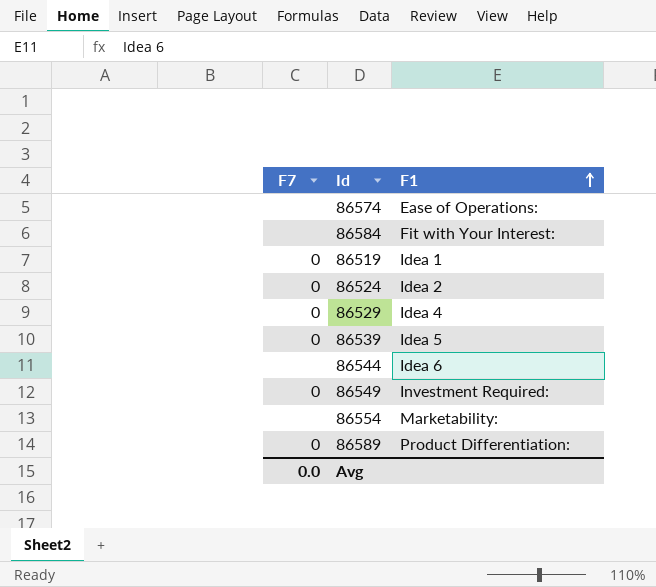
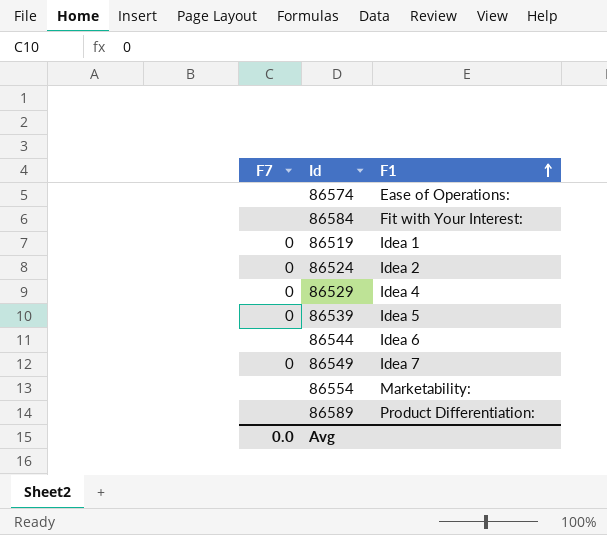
86549 | F1: Investment Required: -> Idea 7
86589 | F7: 0 -> none

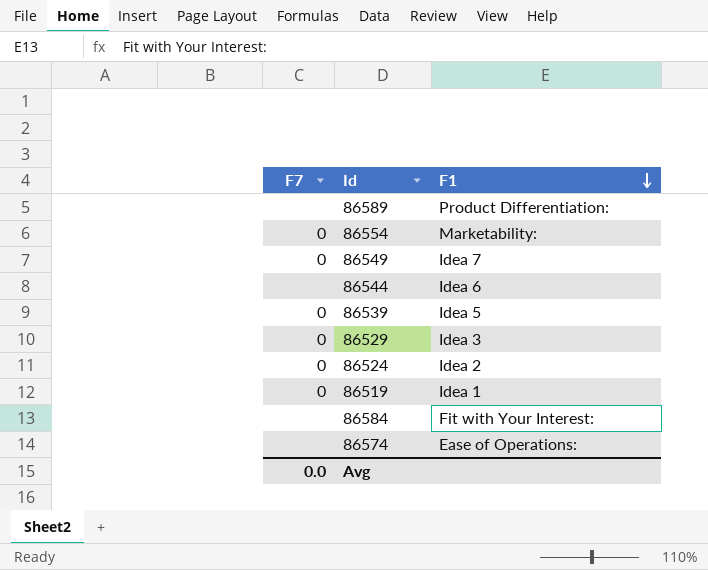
row order: F1 ascending -> F1 descending
86554 | F7: none -> 0
86529 | F1: Idea 4 -> Idea 3

